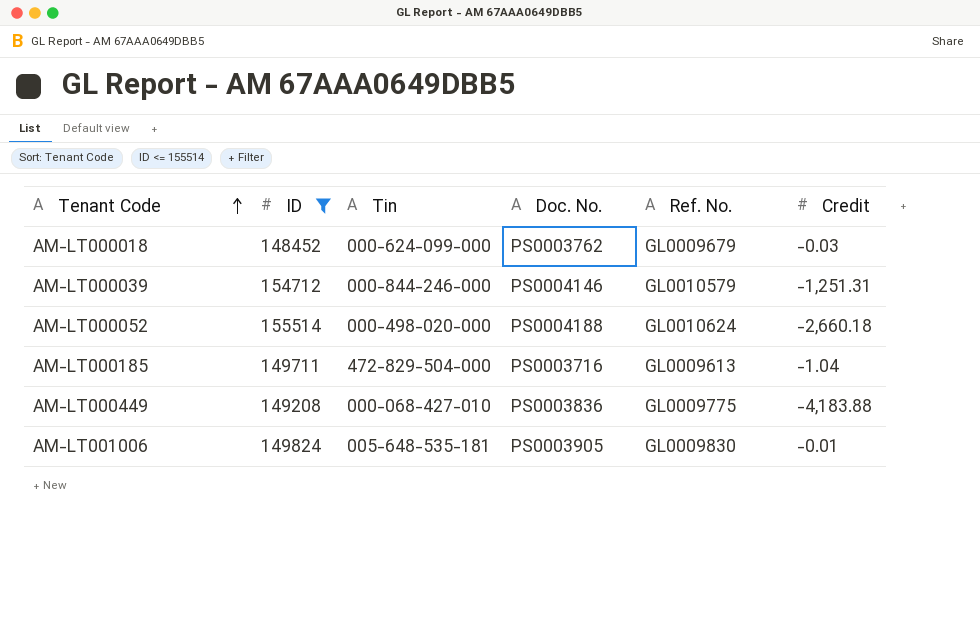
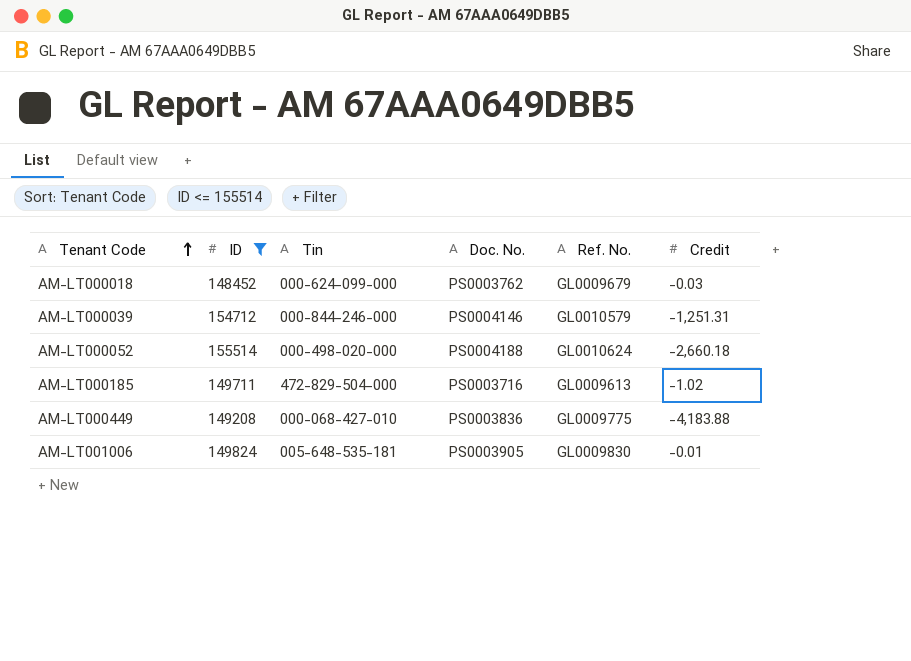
AM-LT000185 | Credit: -1.04 -> -1.02

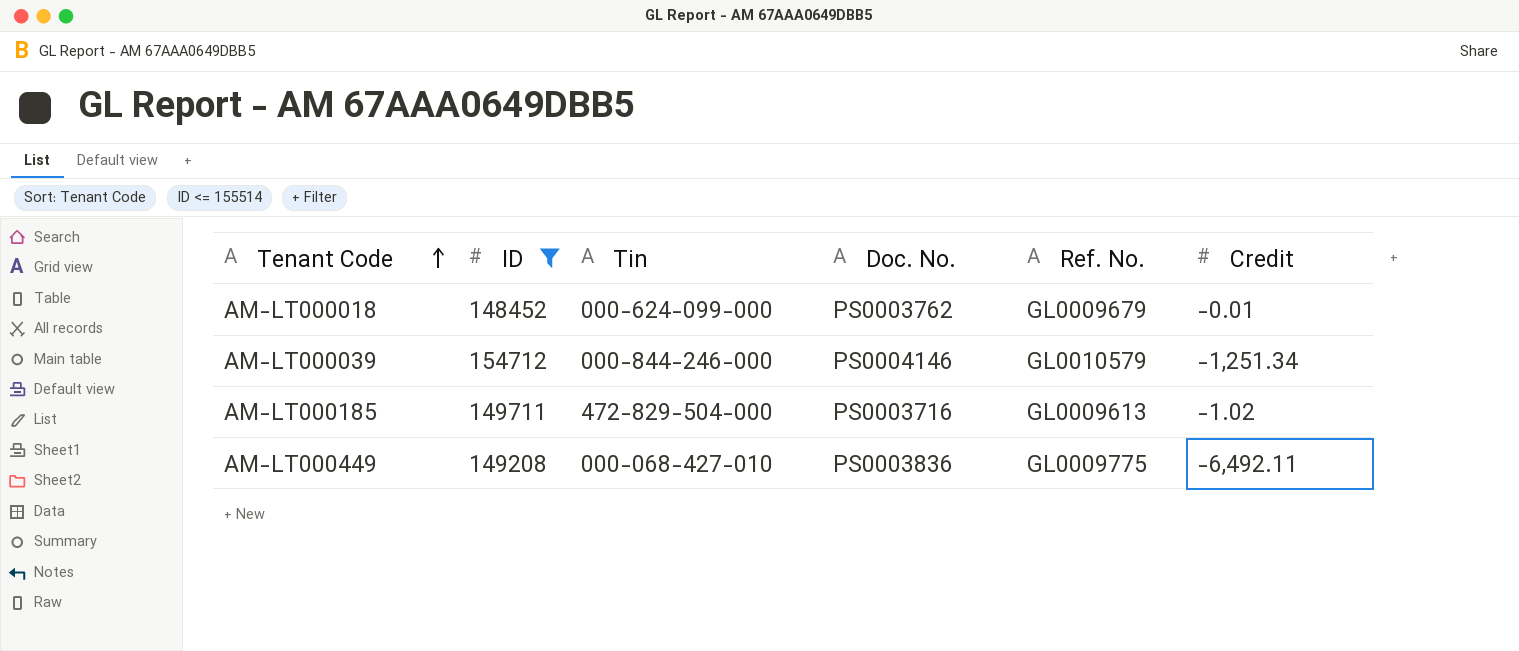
row AM-LT000052: 155514 | 000-498-020-000 | PS0004188 | GL0010624 | -2,660.18 -> none
row AM-LT001006: 149824 | 005-648-535-181 | PS0003905 | GL0009830 | -0.01 -> none
AM-LT000018 | Credit: -0.03 -> -0.01
AM-LT000039 | Credit: -1,251.31 -> -1,251.34
AM-LT000449 | Credit: -4,183.88 -> -6,492.11

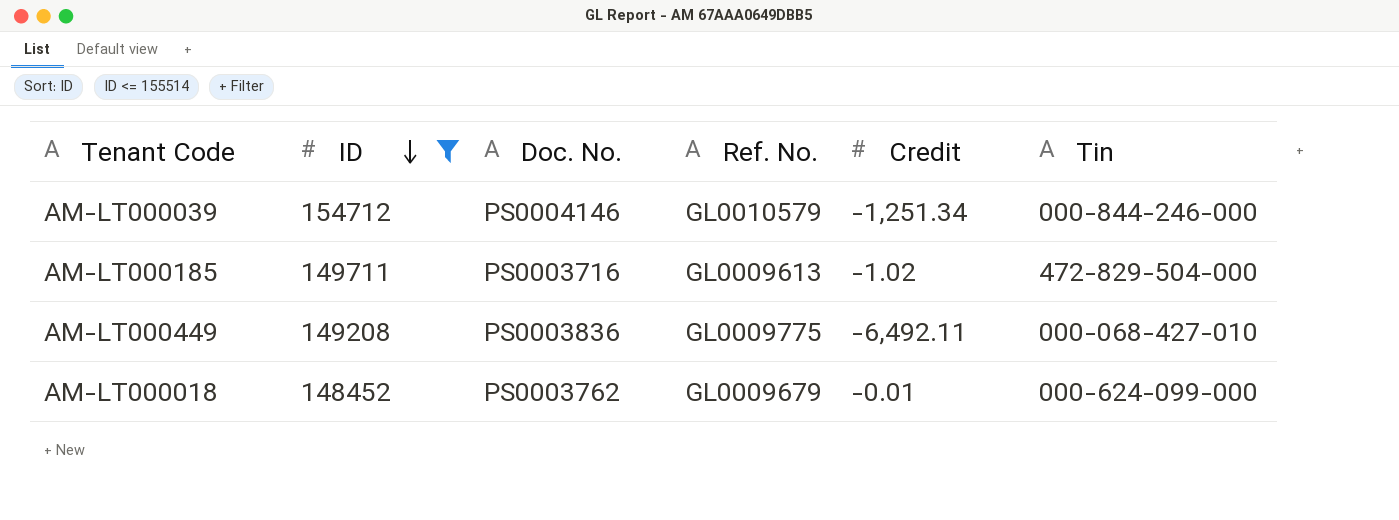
row order: Tenant Code ascending -> ID descending
column Tin | position: 3 -> 6

